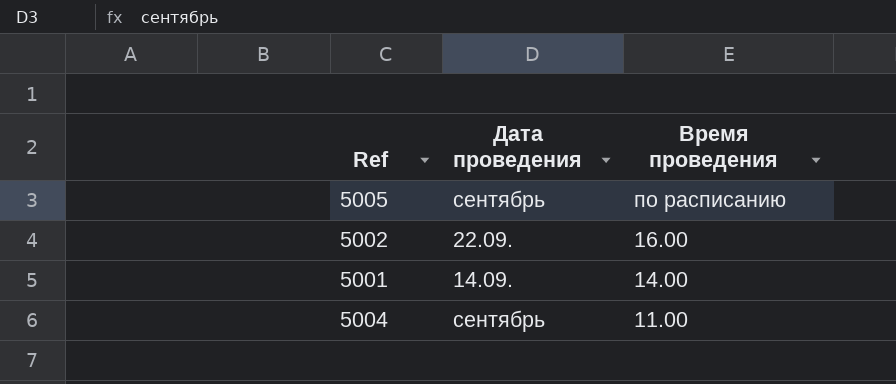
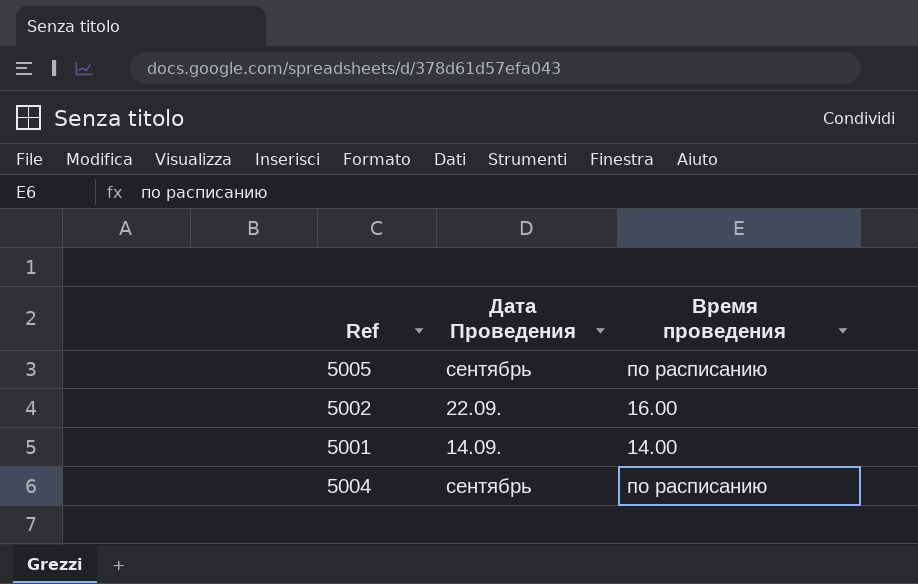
column name: Дата проведения -> Дата Проведения
5004 | Время проведения: 11.00 -> по расписанию

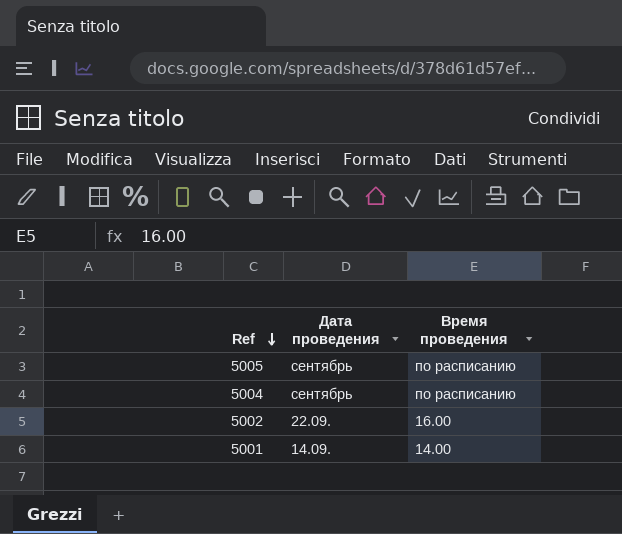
row order: none -> Ref descending
column name: Дата Проведения -> Дата проведения

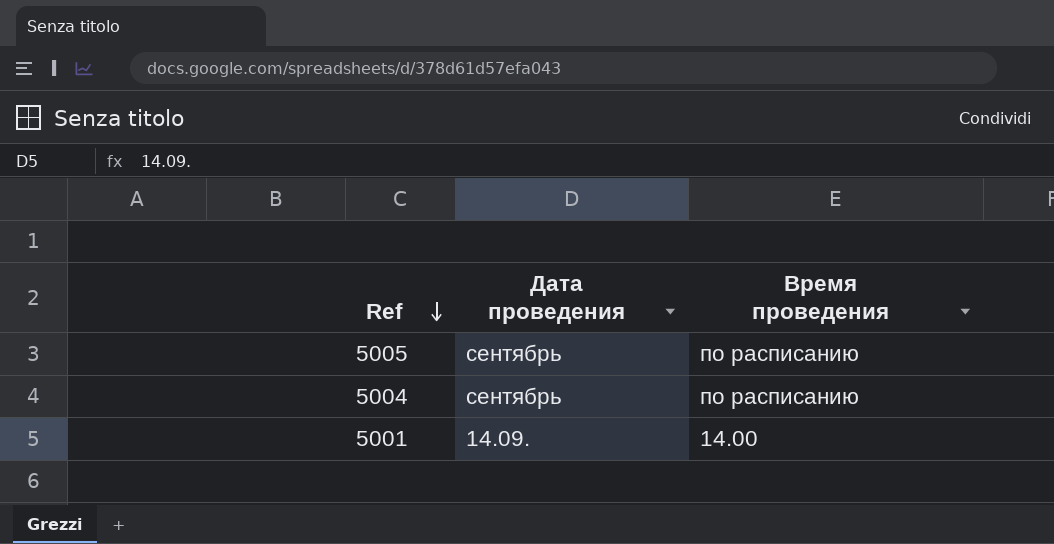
row 5002: 22.09. | 16.00 -> none

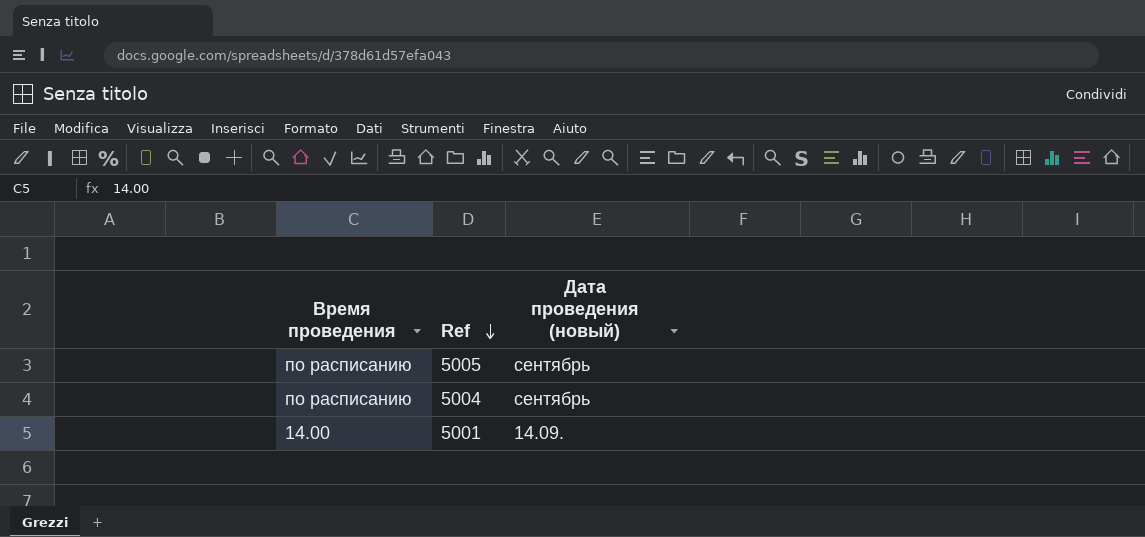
column Время проведения | position: 3 -> 1
column name: Дата проведения -> Дата проведения (новый)

